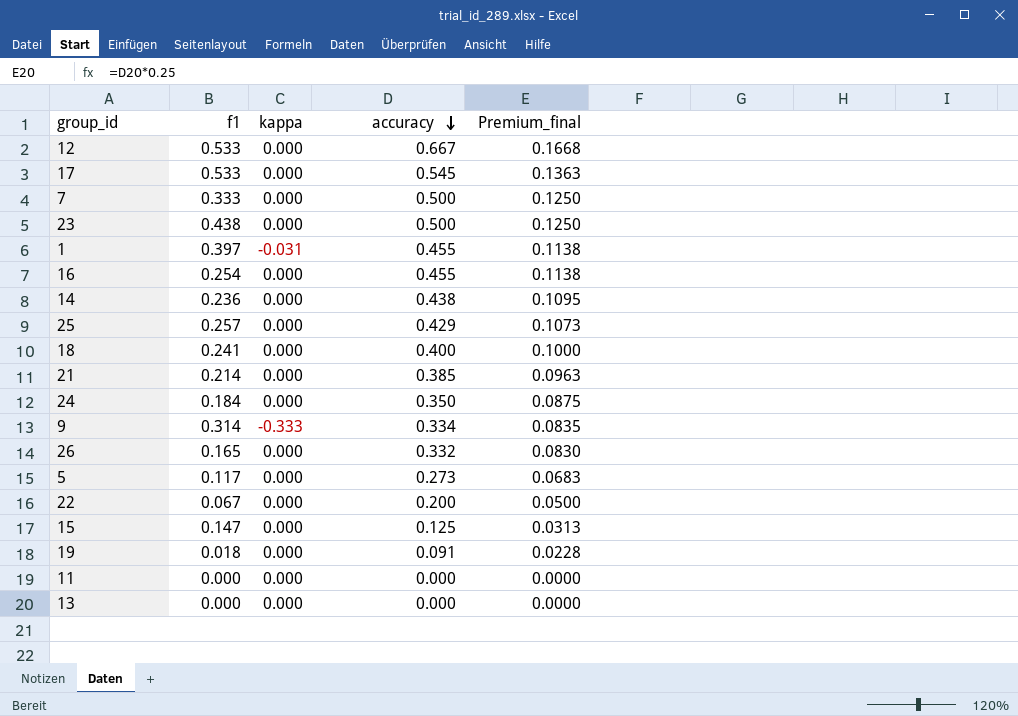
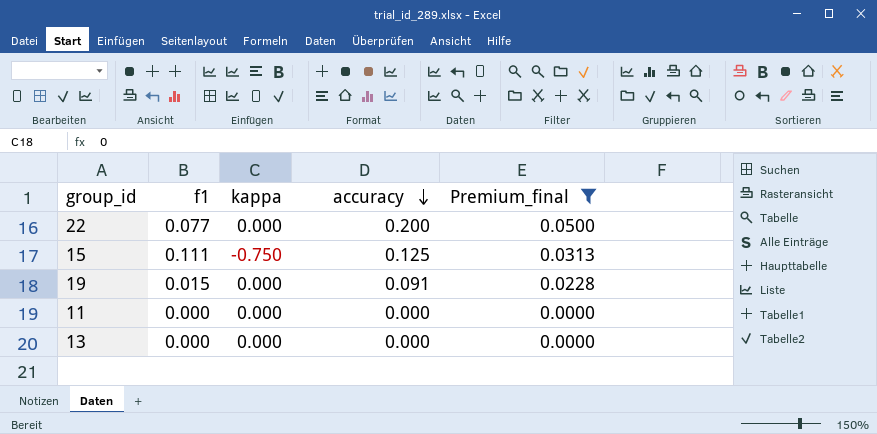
filter: none -> Premium_final <= 0.0500
22 | f1: 0.067 -> 0.077
15 | f1: 0.147 -> 0.111
15 | kappa: 0.000 -> -0.750
19 | f1: 0.018 -> 0.015

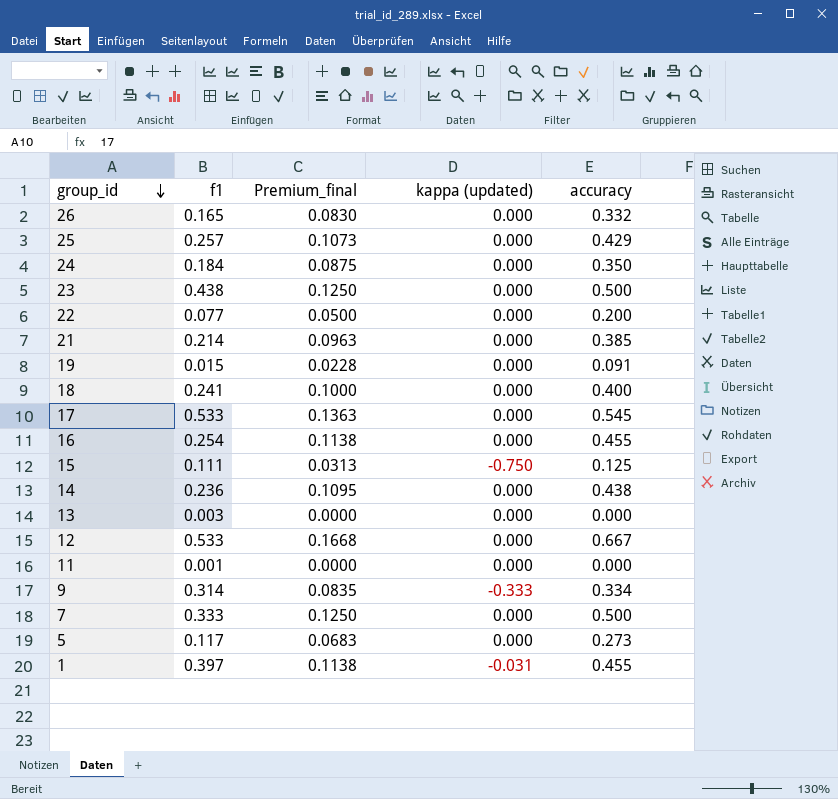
filter: Premium_final <= 0.0500 -> none
row order: accuracy descending -> group_id descending
column Premium_final | position: 5 -> 3
column name: kappa -> kappa (updated)
13 | f1: 0.000 -> 0.003
11 | f1: 0.000 -> 0.001

